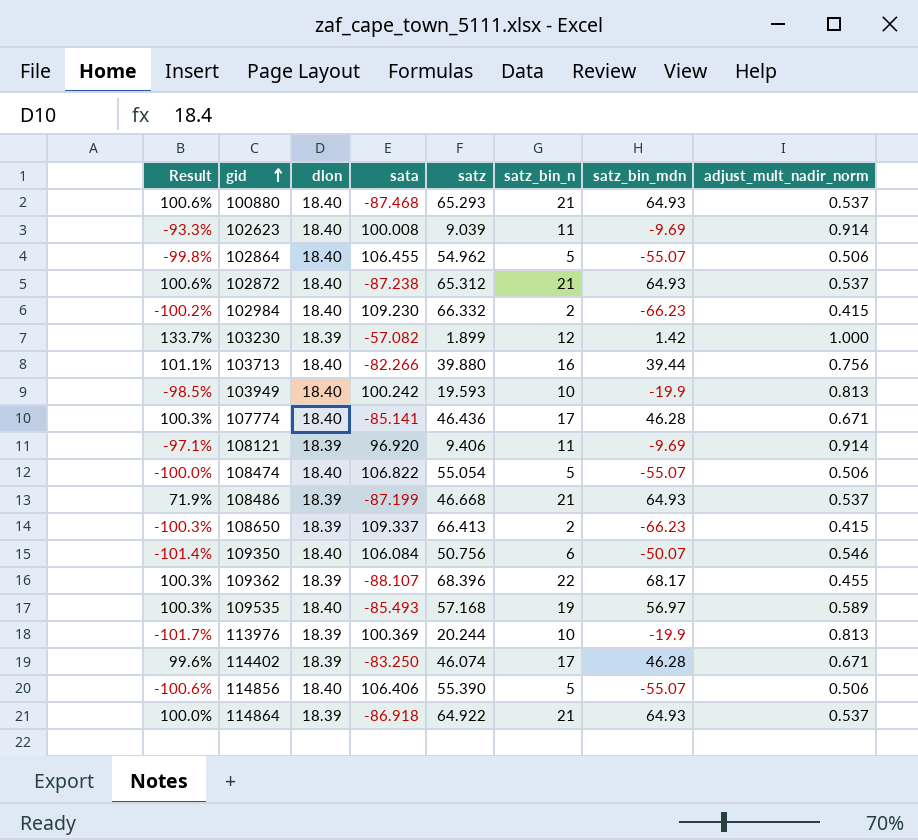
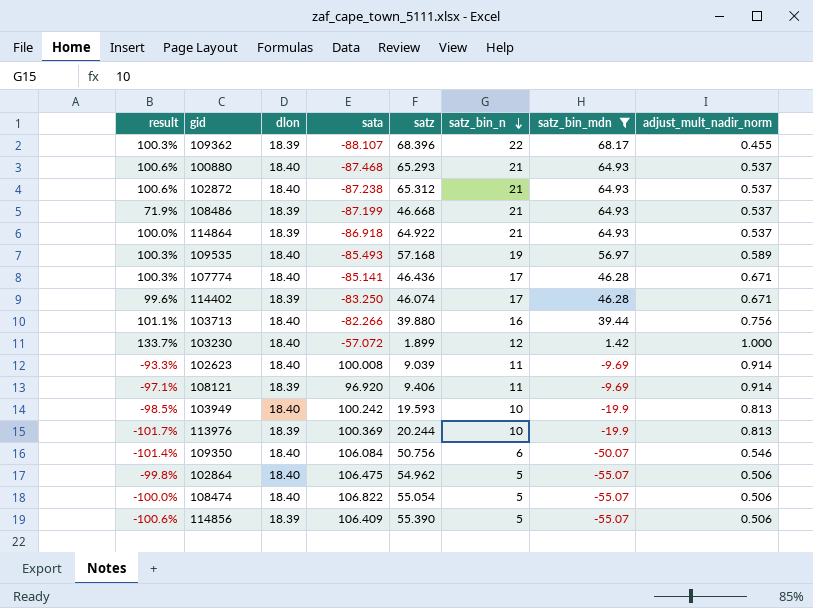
filter: none -> satz_bin_mdn != -66.23
row order: gid ascending -> satz_bin_n descending
column name: Result -> result
103230 | dlon: 18.39 -> 18.40
103230 | sata: -57.082 -> -57.072
102864 | sata: 106.455 -> 106.475
114856 | dlon: 18.40 -> 18.39
114856 | sata: 106.406 -> 106.409

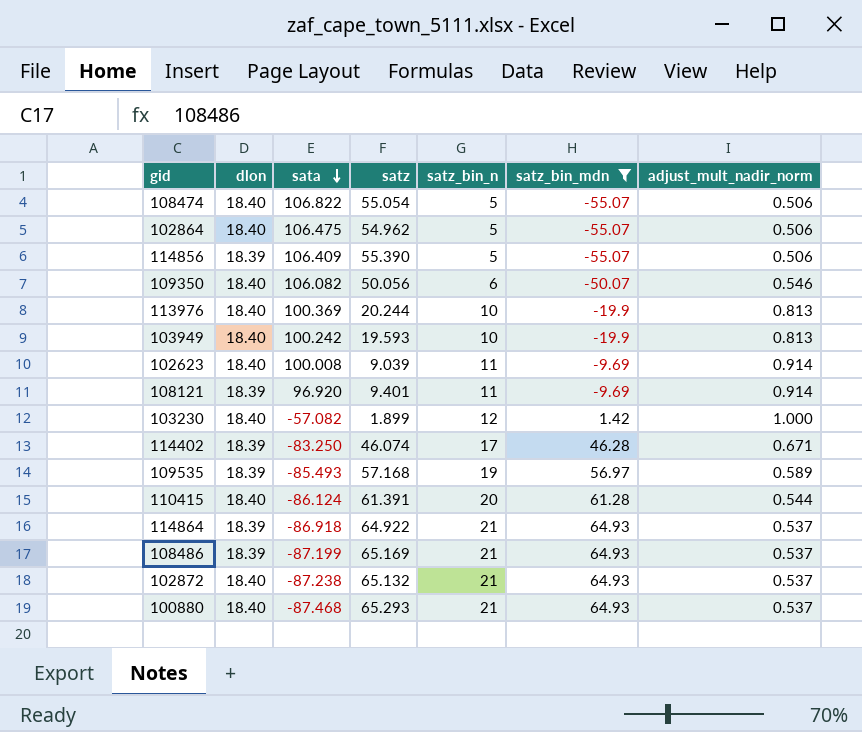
row order: satz_bin_n descending -> sata descending
column result | formula: [satz] / [satz_bin_mdn] -> none
row 109362: 100.3% | 18.39 | -88.107 | 68.396 | 22 | 68.17 | 0.455 -> none
row 107774: 100.3% | 18.40 | -85.141 | 46.436 | 17 | 46.28 | 0.671 -> none
row 103713: 101.1% | 18.40 | -82.266 | 39.880 | 16 | 39.44 | 0.756 -> none
109350 | sata: 106.084 -> 106.082
109350 | satz: 50.756 -> 50.056
113976 | dlon: 18.39 -> 18.40
108121 | satz: 9.406 -> 9.401
103230 | sata: -57.072 -> -57.082
109535 | dlon: 18.40 -> 18.39
row 110415: none -> 18.40 | -86.124 | 61.391 | 20 | 61.28 | 0.544
108486 | satz: 46.668 -> 65.169
102872 | satz: 65.312 -> 65.132

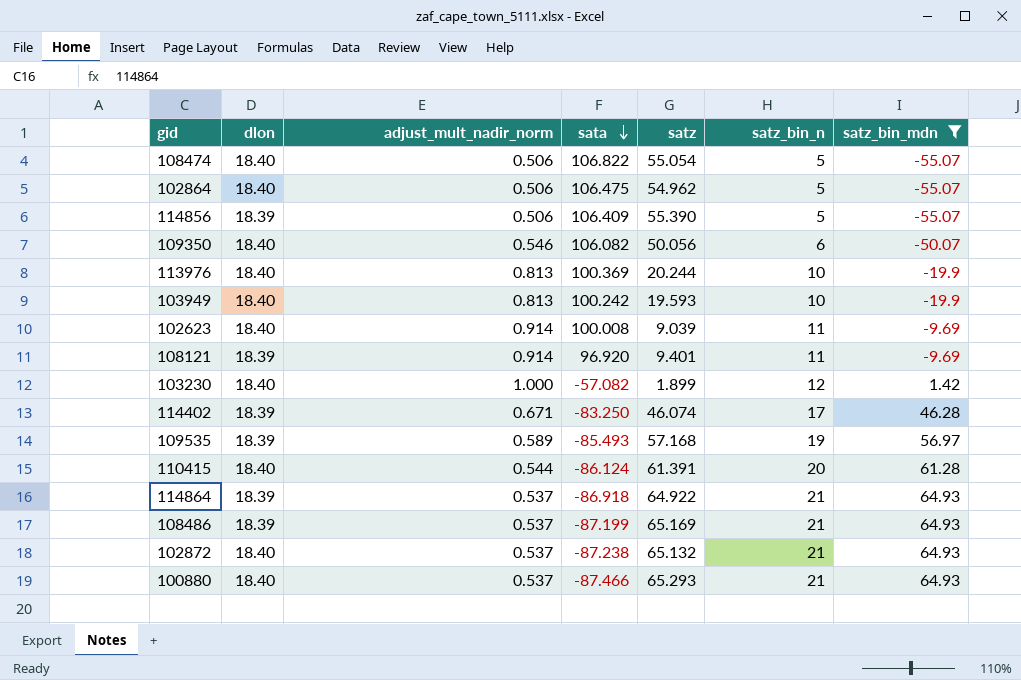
column adjust_mult_nadir_norm | position: 7 -> 3
100880 | sata: -87.468 -> -87.466

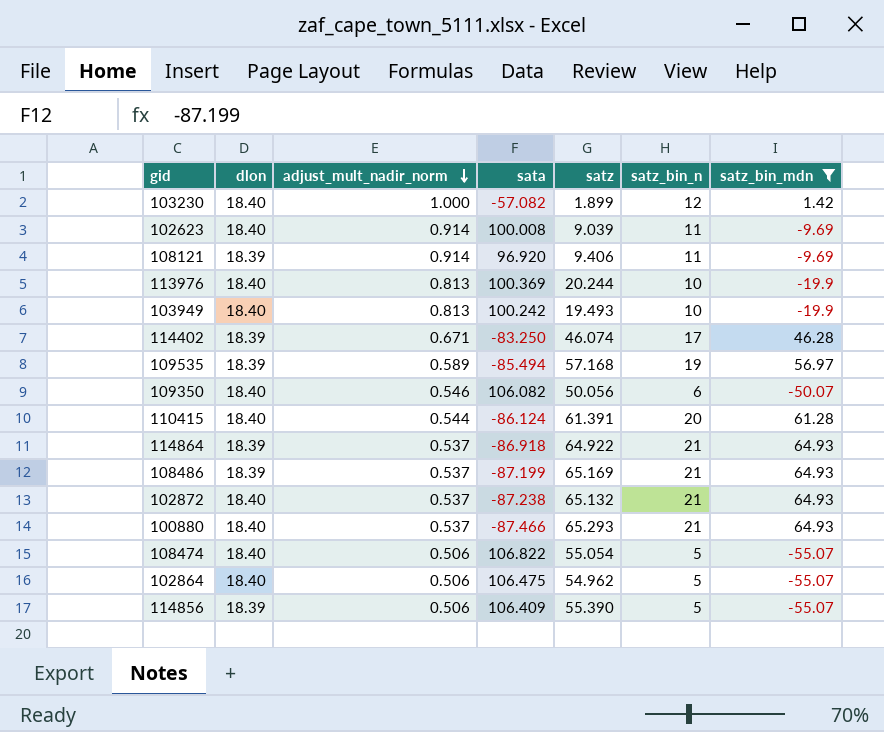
row order: sata descending -> adjust_mult_nadir_norm descending
108121 | satz: 9.401 -> 9.406
103949 | satz: 19.593 -> 19.493
109535 | sata: -85.493 -> -85.494

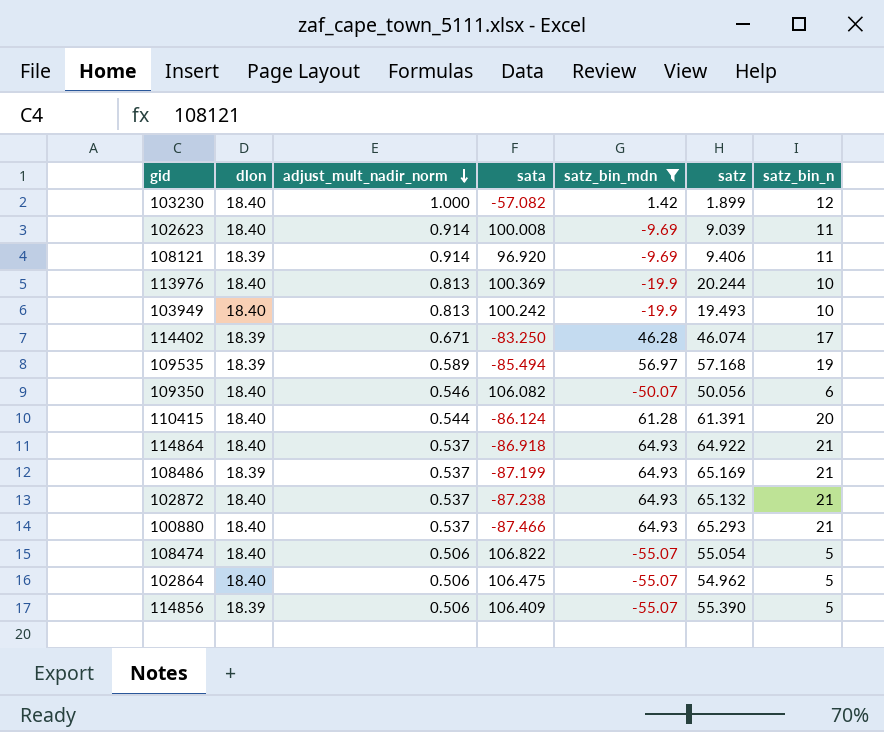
column satz_bin_mdn | position: 7 -> 5
114864 | dlon: 18.39 -> 18.40

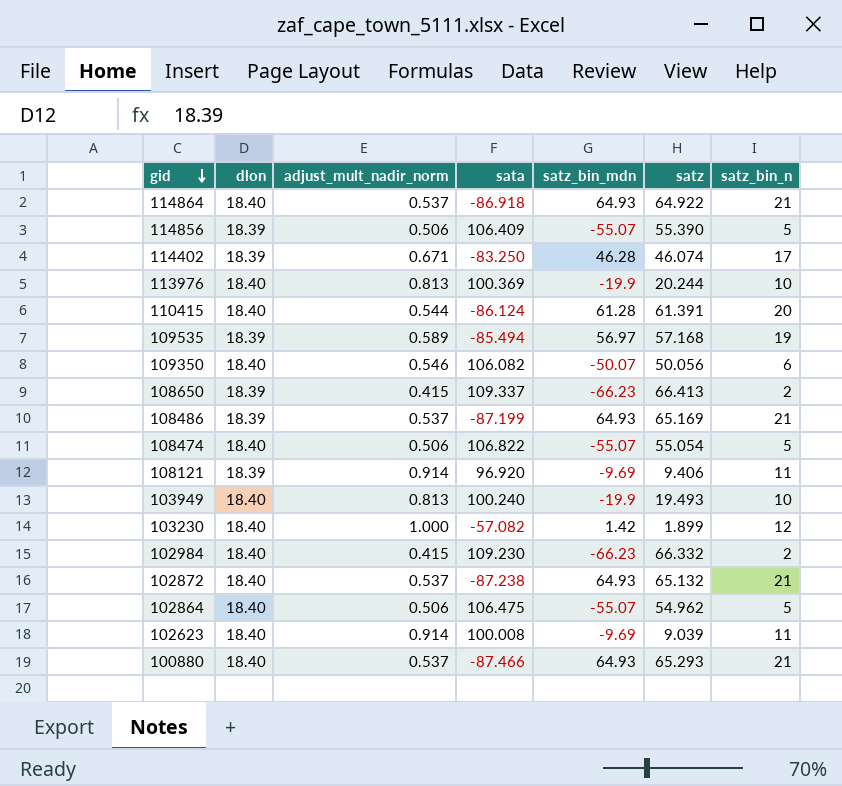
filter: satz_bin_mdn != -66.23 -> none
row order: adjust_mult_nadir_norm descending -> gid descending
103949 | sata: 100.242 -> 100.240

